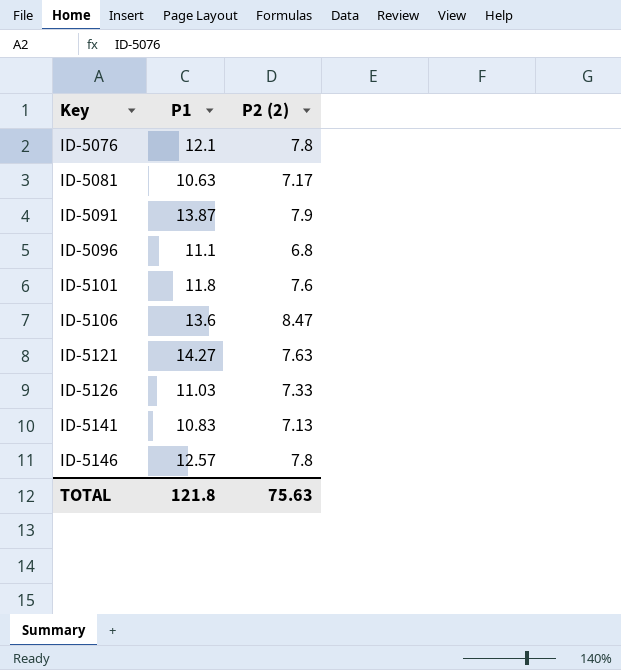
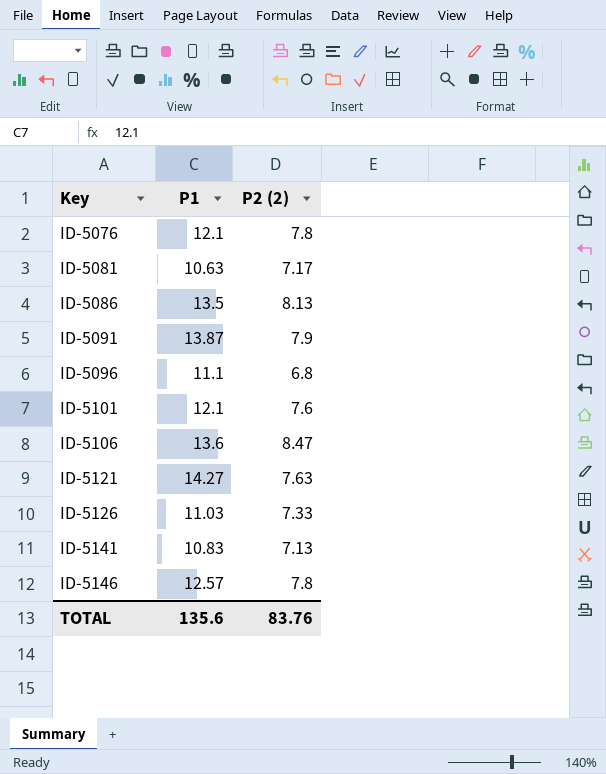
row ID-5086: none -> 13.5 | 8.13
ID-5101 | P1: 11.8 -> 12.1
TOTAL | P1: 121.8 -> 135.6
TOTAL | P2 (2): 75.63 -> 83.76

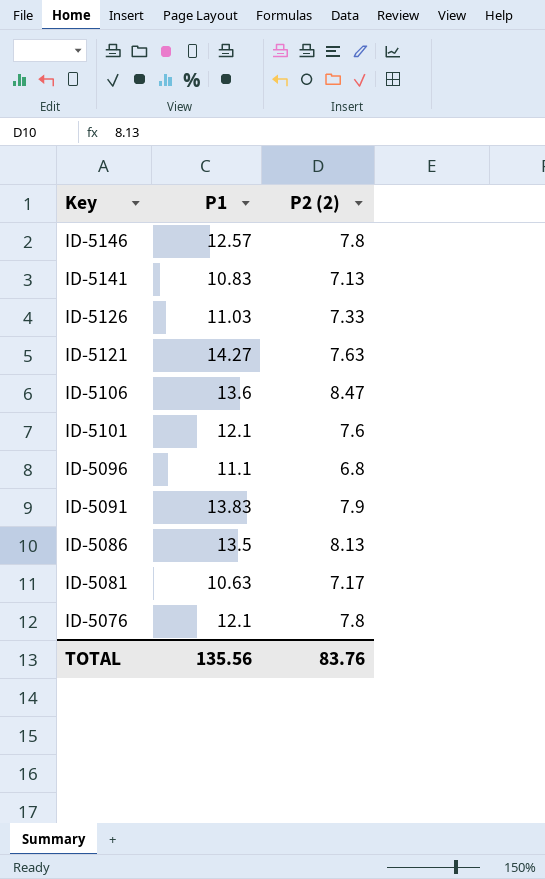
row order: Key ascending -> Key descending
ID-5091 | P1: 13.87 -> 13.83
TOTAL | P1: 135.6 -> 135.56

